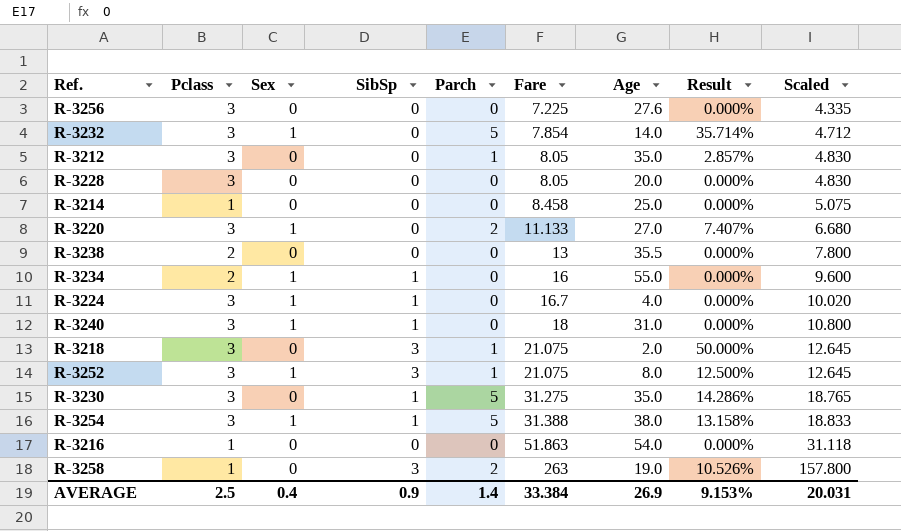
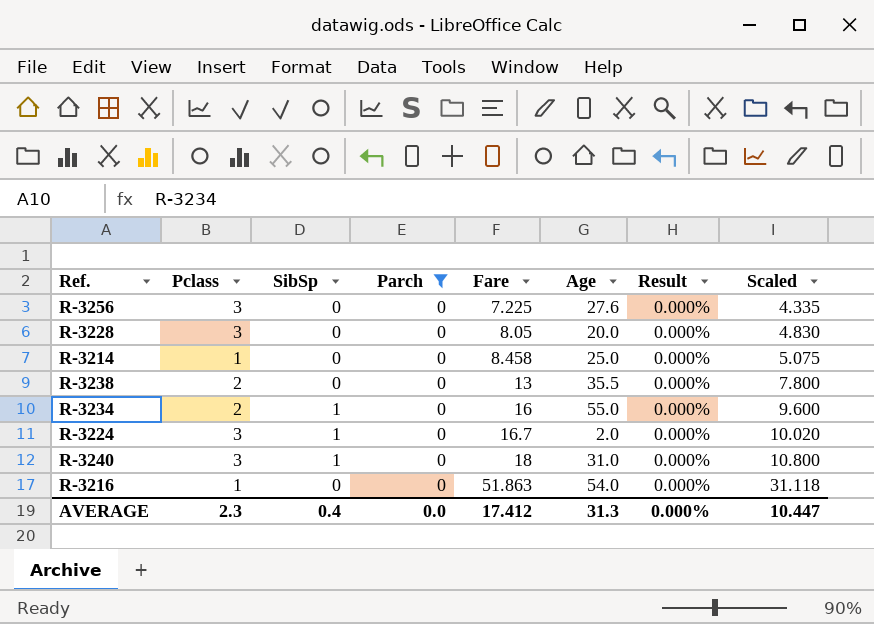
filter: none -> Parch = 0
column Sex | position: 3 -> none
R-3224 | Age: 4.0 -> 2.0
AVERAGE | Pclass: 2.5 -> 2.3
AVERAGE | SibSp: 0.9 -> 0.4
AVERAGE | Parch: 1.4 -> 0.0
AVERAGE | Fare: 33.384 -> 17.412
AVERAGE | Age: 26.9 -> 31.3
AVERAGE | Result: 9.153% -> 0.000%
AVERAGE | Scaled: 20.031 -> 10.447

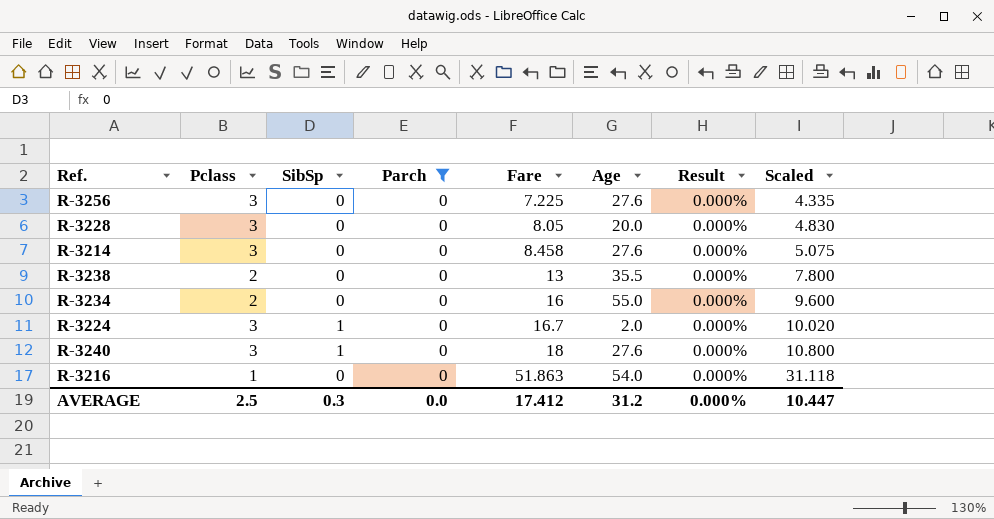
R-3214 | Pclass: 1 -> 3
R-3214 | Age: 25.0 -> 27.6
R-3234 | SibSp: 1 -> 0
R-3240 | Age: 31.0 -> 27.6
AVERAGE | Pclass: 2.3 -> 2.5
AVERAGE | SibSp: 0.4 -> 0.3
AVERAGE | Age: 31.3 -> 31.2

